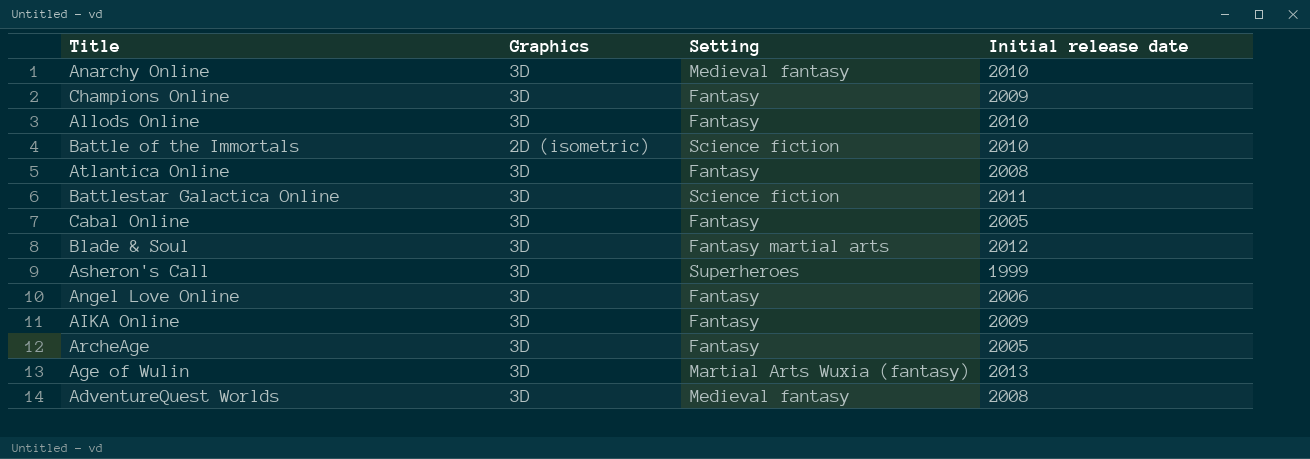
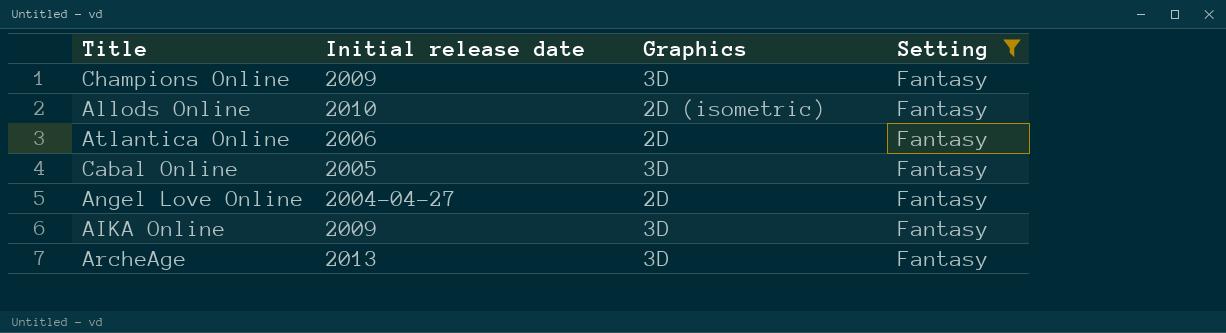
filter: none -> Setting = Fantasy
column Initial release date | position: 4 -> 2
Allods Online | Graphics: 3D -> 2D (isometric)
Atlantica Online | Initial release date: 2008 -> 2006
Atlantica Online | Graphics: 3D -> 2D
Angel Love Online | Initial release date: 2006 -> 2004-04-27
Angel Love Online | Graphics: 3D -> 2D
ArcheAge | Initial release date: 2005 -> 2013

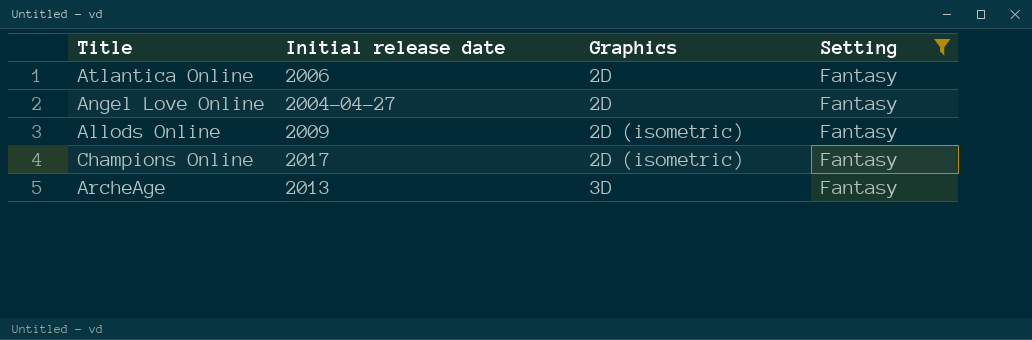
row order: none -> Graphics ascending
row Cabal Online: 2005 | 3D | Fantasy -> none
row AIKA Online: 2009 | 3D | Fantasy -> none
Allods Online | Initial release date: 2010 -> 2009
Champions Online | Initial release date: 2009 -> 2017
Champions Online | Graphics: 3D -> 2D (isometric)

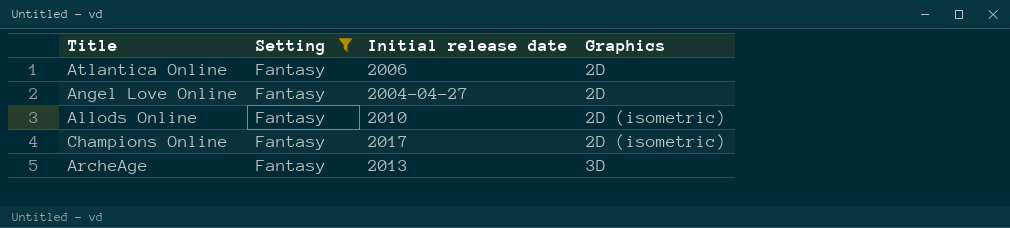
column Setting | position: 4 -> 2
Allods Online | Initial release date: 2009 -> 2010

